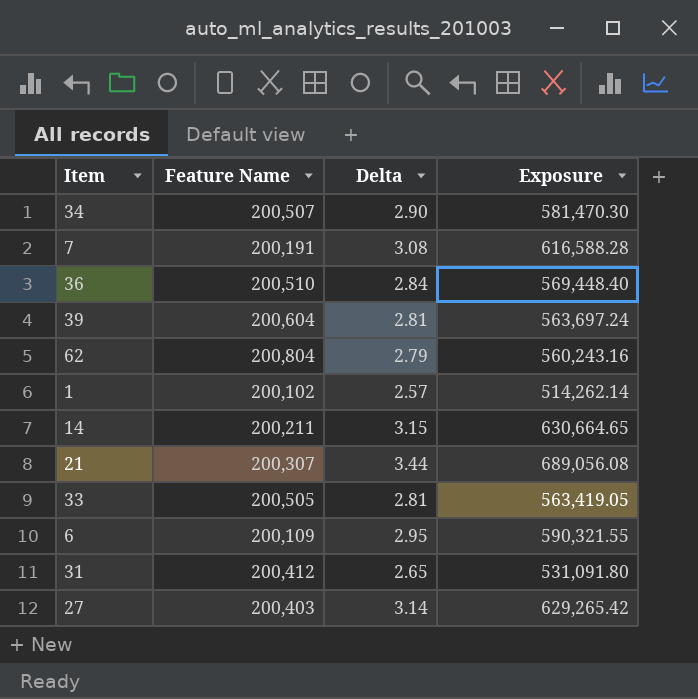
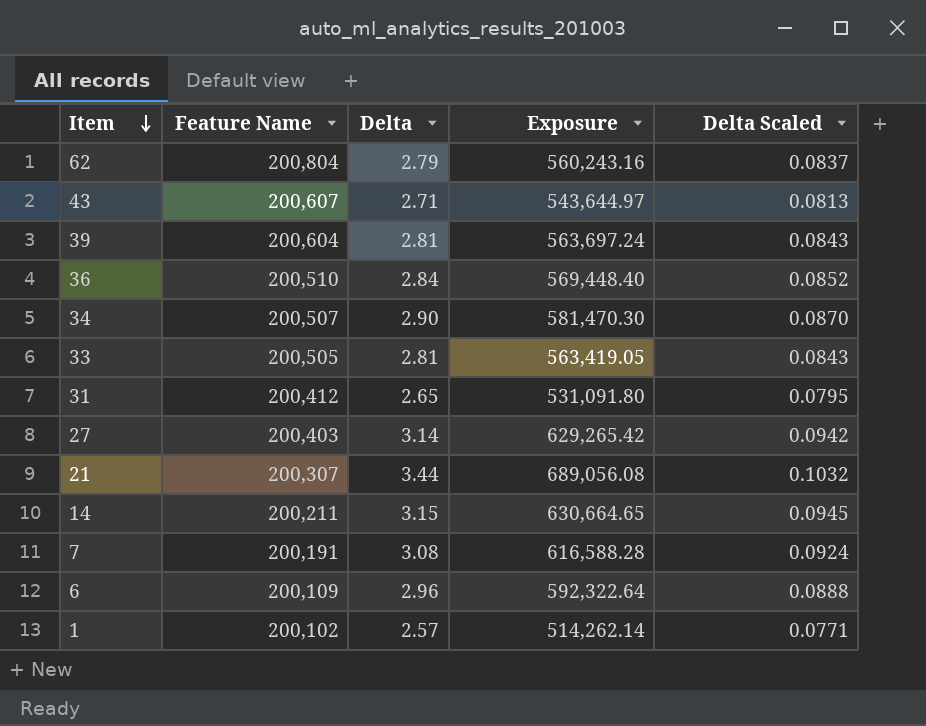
row order: none -> Item descending
column Delta Scaled | formula: none -> [Delta] * 0.03
row 43: none -> 200,607 | 2.71 | 543,644.97 | 0.0813
6 | Delta: 2.95 -> 2.96
6 | Exposure: 590,321.55 -> 592,322.64

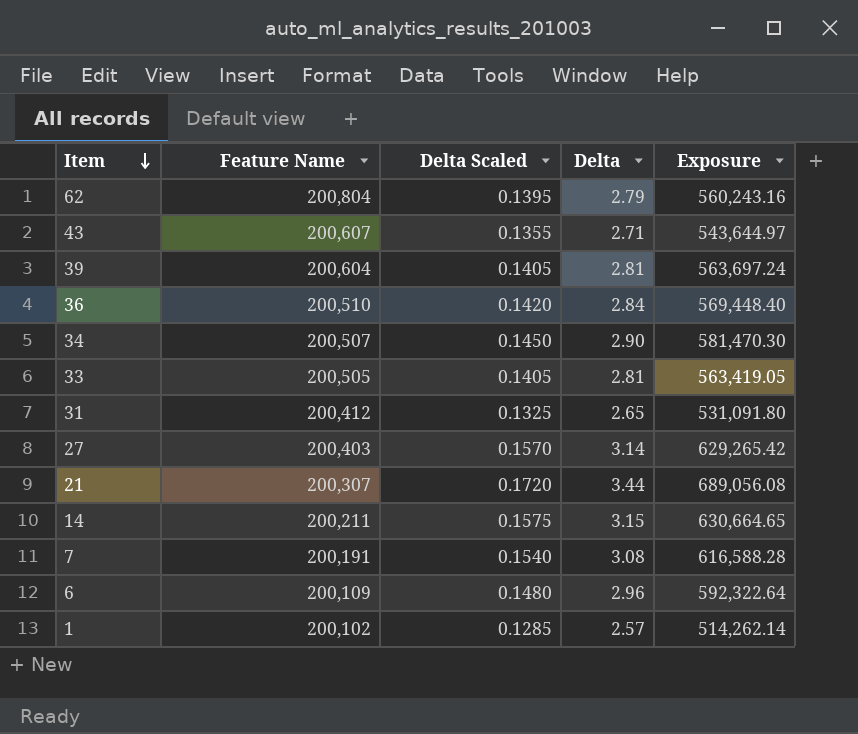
column Delta Scaled | formula: [Delta] * 0.03 -> [Delta] * 0.05
column Delta Scaled | position: 5 -> 3

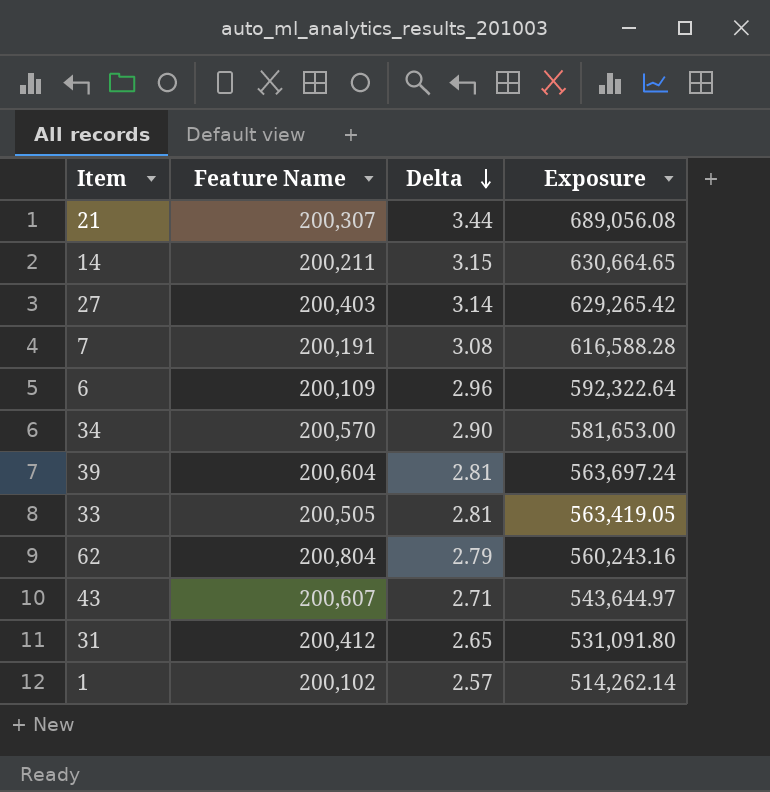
row order: Item descending -> Delta descending
column Delta Scaled | formula: [Delta] * 0.05 -> none
row 36: 200,510 | 0.1420 | 2.84 | 569,448.40 -> none
34 | Feature Name: 200,507 -> 200,570
34 | Exposure: 581,470.30 -> 581,653.00

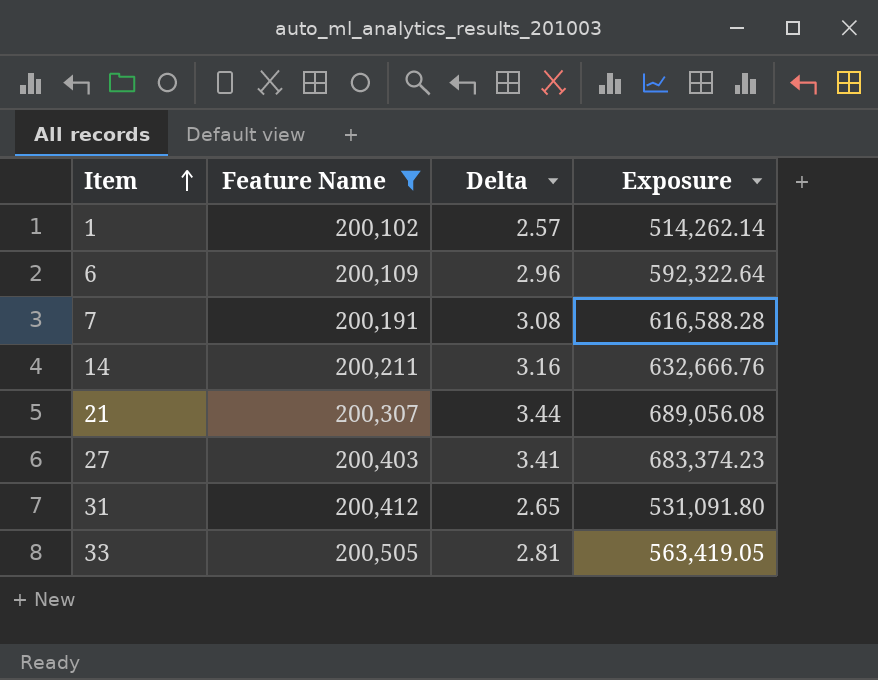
filter: none -> Feature Name <= 200,505
row order: Delta descending -> Item ascending
14 | Delta: 3.15 -> 3.16
14 | Exposure: 630,664.65 -> 632,666.76
27 | Delta: 3.14 -> 3.41
27 | Exposure: 629,265.42 -> 683,374.23

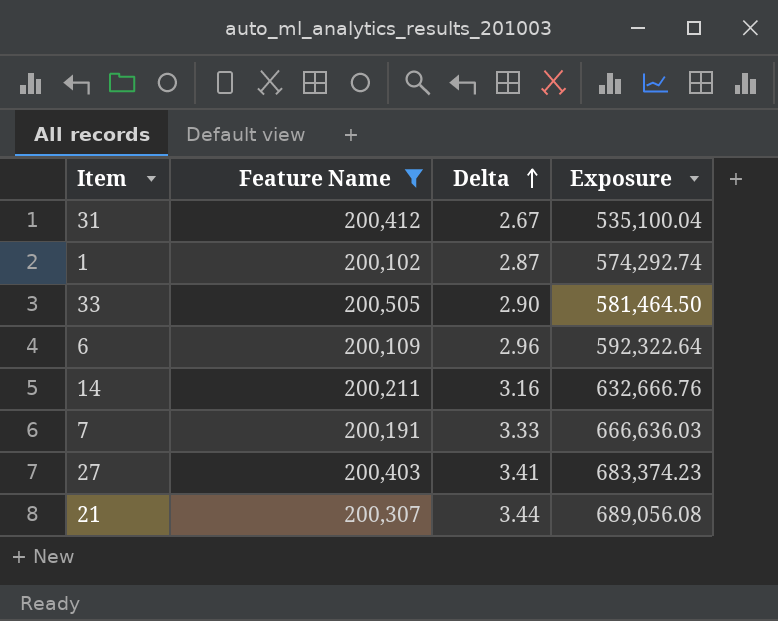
row order: Item ascending -> Delta ascending
31 | Delta: 2.65 -> 2.67
31 | Exposure: 531,091.80 -> 535,100.04
1 | Delta: 2.57 -> 2.87
1 | Exposure: 514,262.14 -> 574,292.74
33 | Delta: 2.81 -> 2.90
33 | Exposure: 563,419.05 -> 581,464.50
7 | Delta: 3.08 -> 3.33
7 | Exposure: 616,588.28 -> 666,636.03

